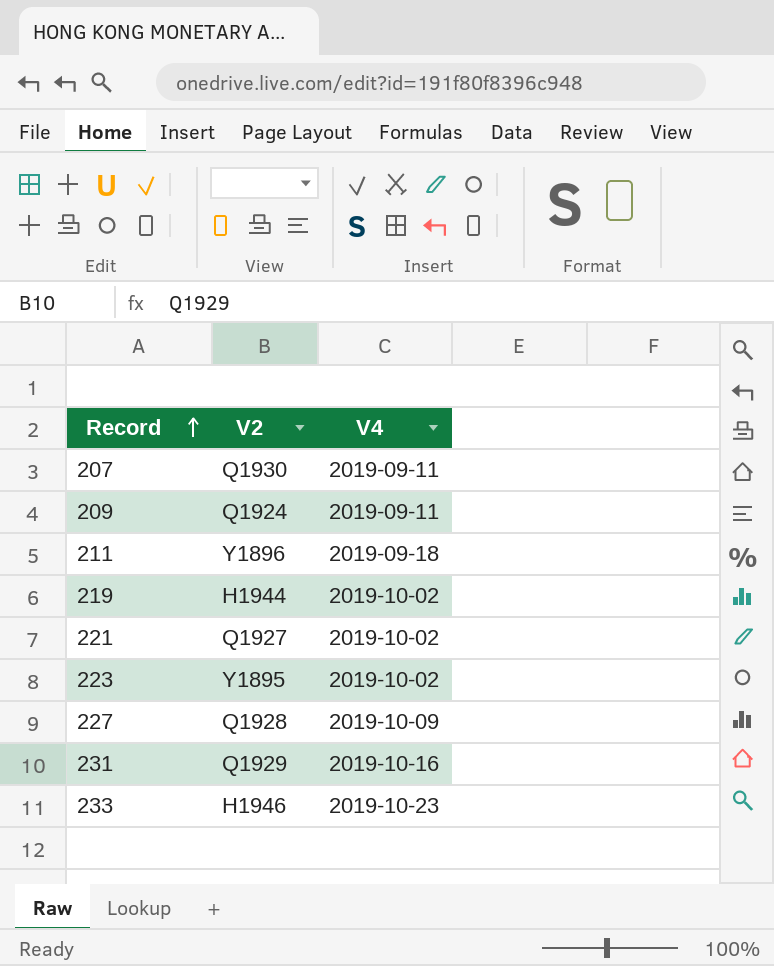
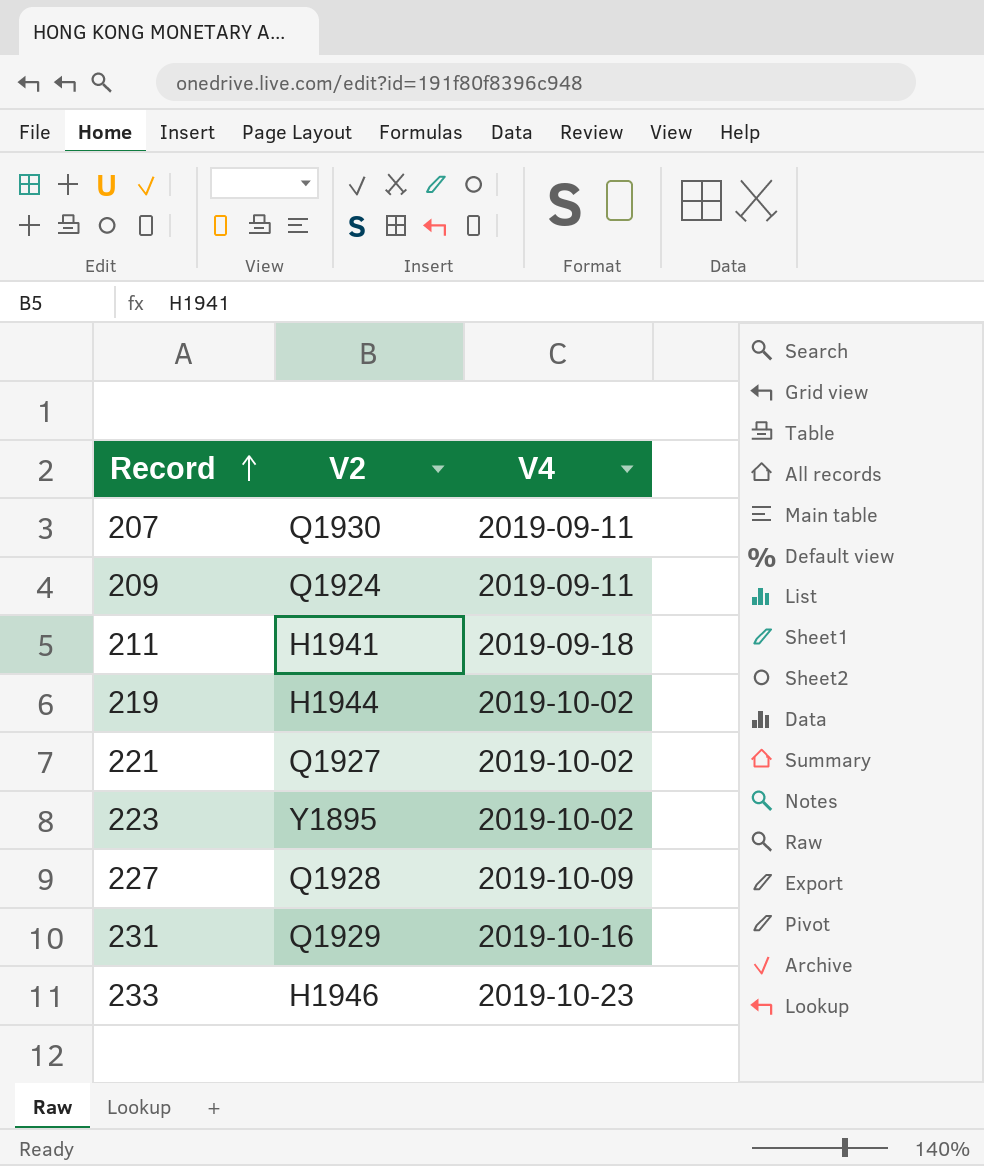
211 | V2: Y1896 -> H1941

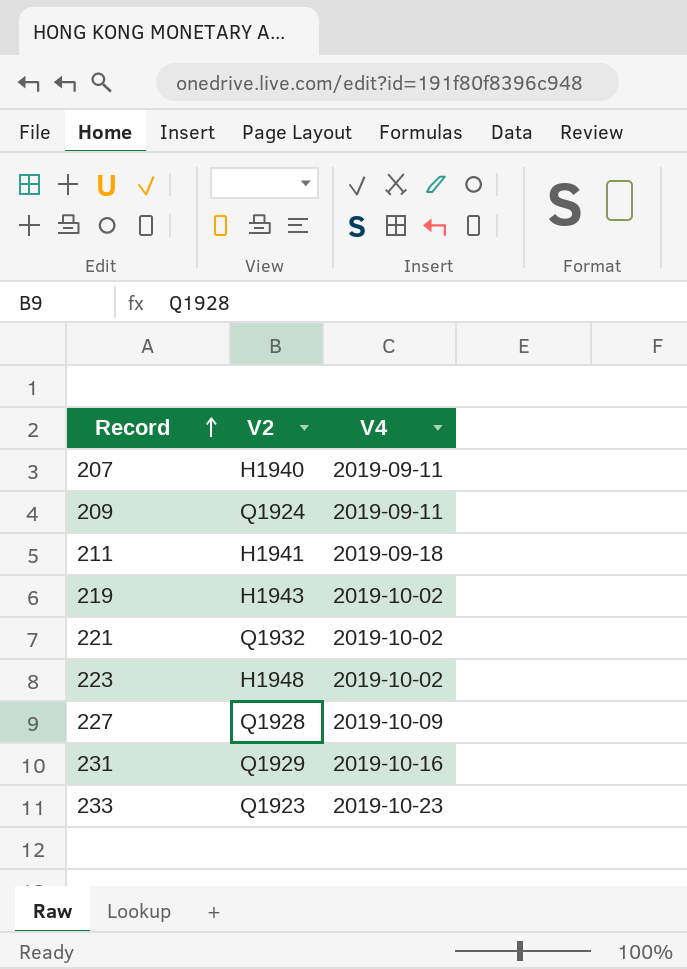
207 | V2: Q1930 -> H1940
219 | V2: H1944 -> H1943
221 | V2: Q1927 -> Q1932
223 | V2: Y1895 -> H1948
233 | V2: H1946 -> Q1923

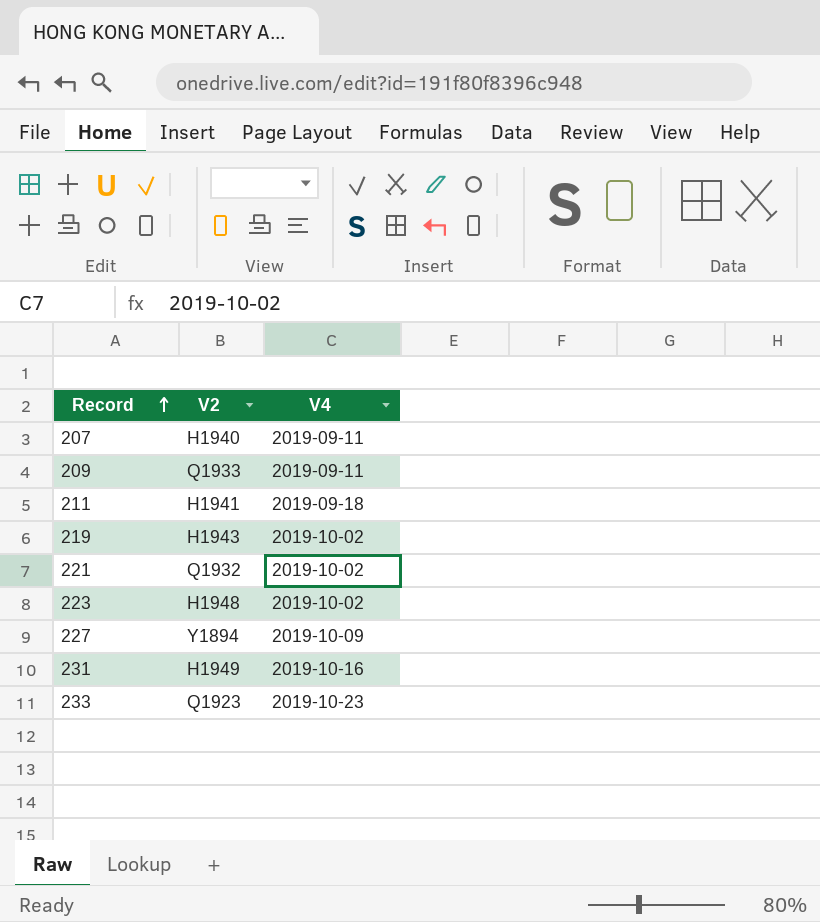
209 | V2: Q1924 -> Q1933
227 | V2: Q1928 -> Y1894
231 | V2: Q1929 -> H1949

